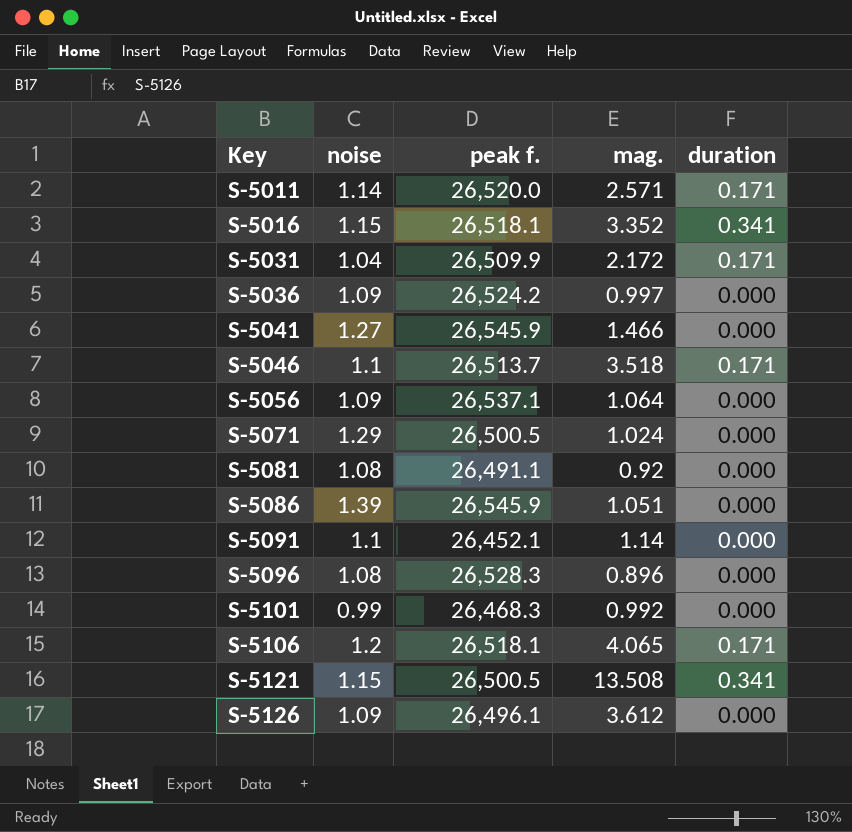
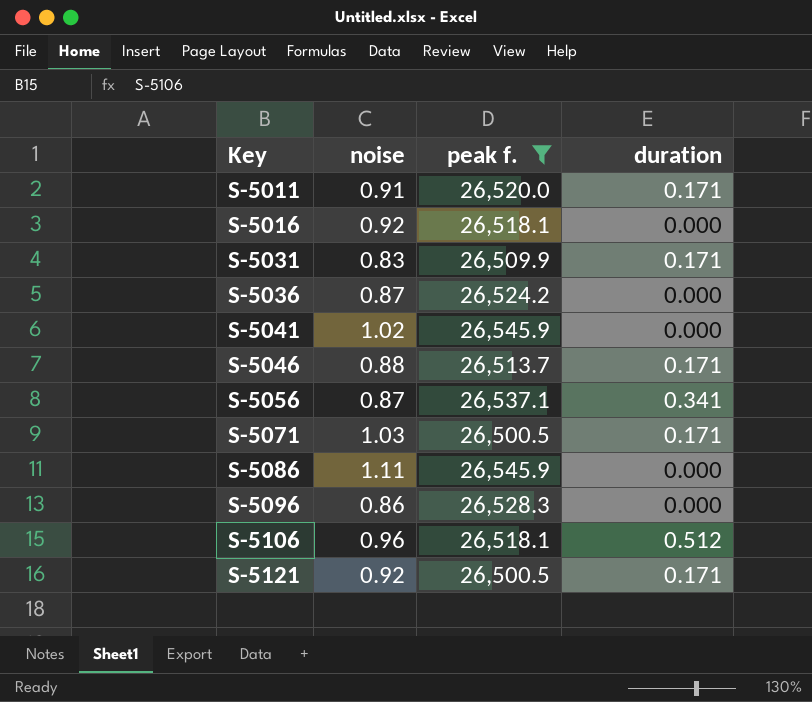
filter: none -> peak f. >= 26,500.5
column mag. | position: 4 -> none
S-5011 | noise: 1.14 -> 0.91
S-5016 | noise: 1.15 -> 0.92
S-5016 | duration: 0.341 -> 0.000
S-5031 | noise: 1.04 -> 0.83
S-5036 | noise: 1.09 -> 0.87
S-5041 | noise: 1.27 -> 1.02
S-5046 | noise: 1.1 -> 0.88
S-5056 | noise: 1.09 -> 0.87
S-5056 | duration: 0.000 -> 0.341
S-5071 | noise: 1.29 -> 1.03
S-5071 | duration: 0.000 -> 0.171
S-5086 | noise: 1.39 -> 1.11
S-5096 | noise: 1.08 -> 0.86
S-5106 | noise: 1.2 -> 0.96
S-5106 | duration: 0.171 -> 0.512
S-5121 | noise: 1.15 -> 0.92
S-5121 | duration: 0.341 -> 0.171

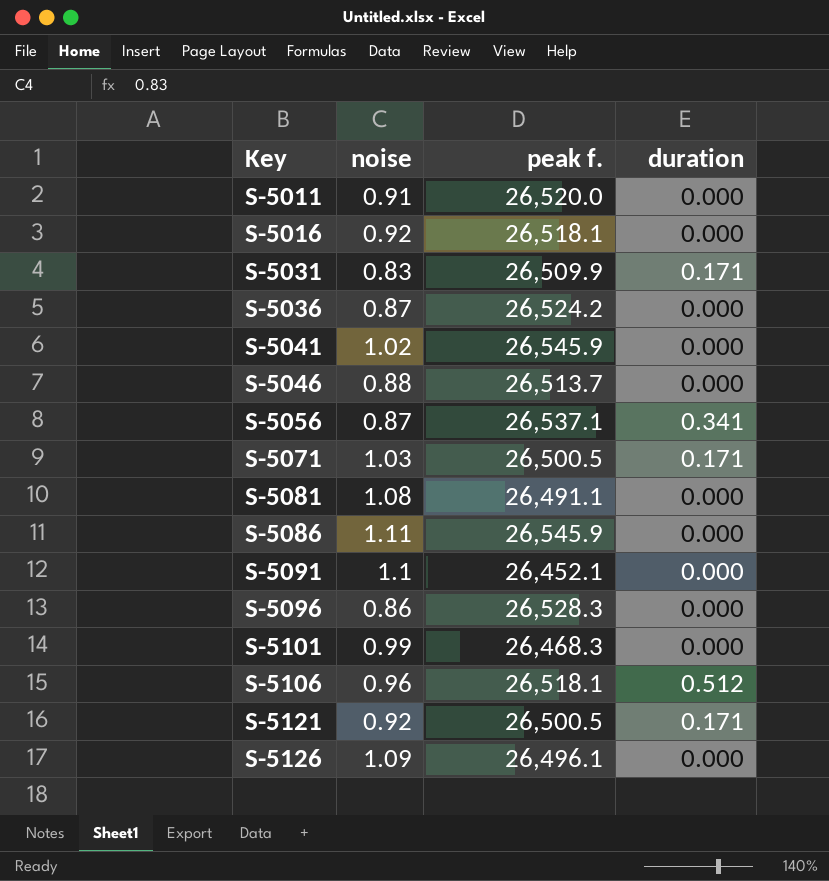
filter: peak f. >= 26,500.5 -> none
S-5011 | duration: 0.171 -> 0.000
S-5046 | duration: 0.171 -> 0.000

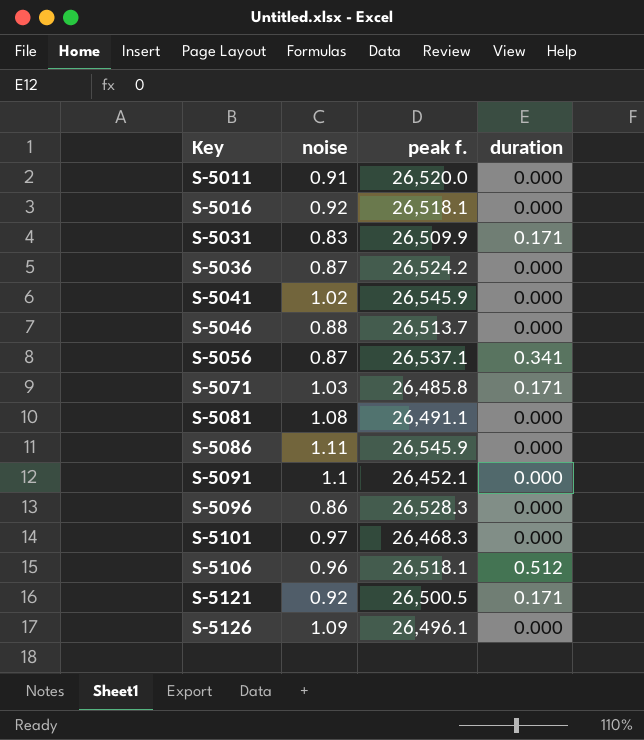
S-5071 | peak f.: 26,500.5 -> 26,485.8
S-5101 | noise: 0.99 -> 0.97

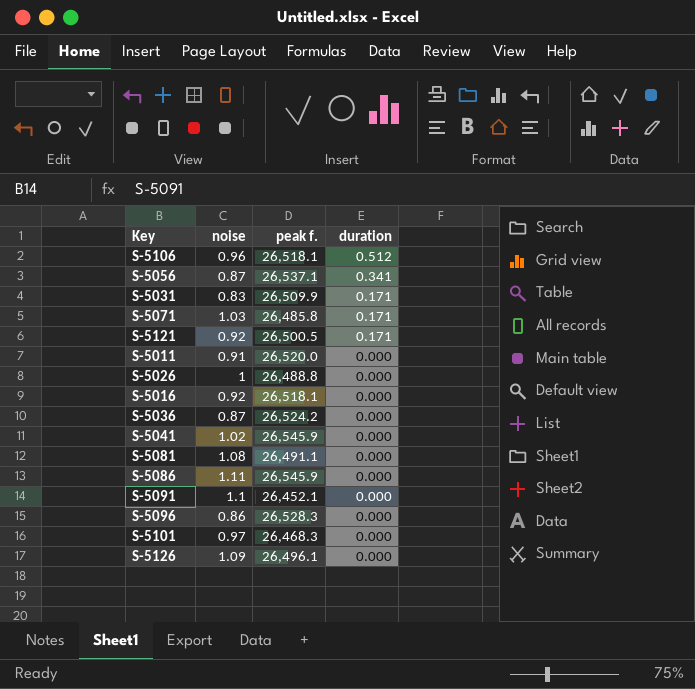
row order: Key ascending -> duration descending
row S-5046: 0.88 | 26,513.7 | 0.000 -> none
row S-5026: none -> 1 | 26,488.8 | 0.000

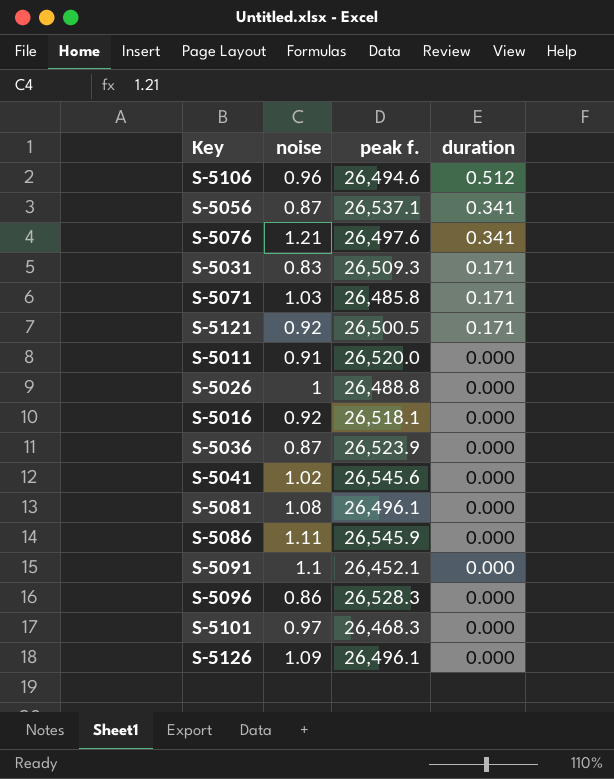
S-5106 | peak f.: 26,518.1 -> 26,494.6
row S-5076: none -> 1.21 | 26,497.6 | 0.341
S-5031 | peak f.: 26,509.9 -> 26,509.3
S-5036 | peak f.: 26,524.2 -> 26,523.9
S-5041 | peak f.: 26,545.9 -> 26,545.6
S-5081 | peak f.: 26,491.1 -> 26,496.1

